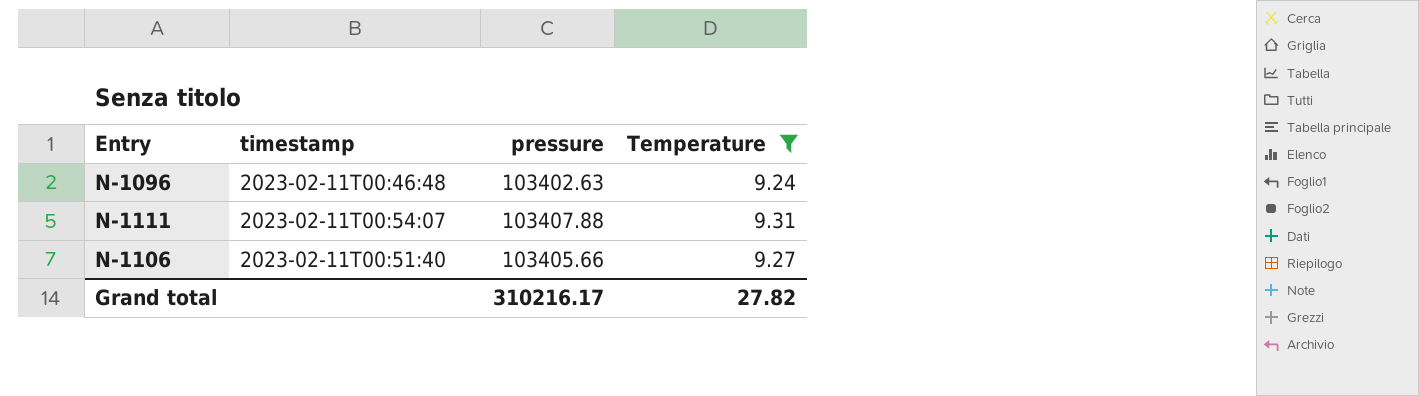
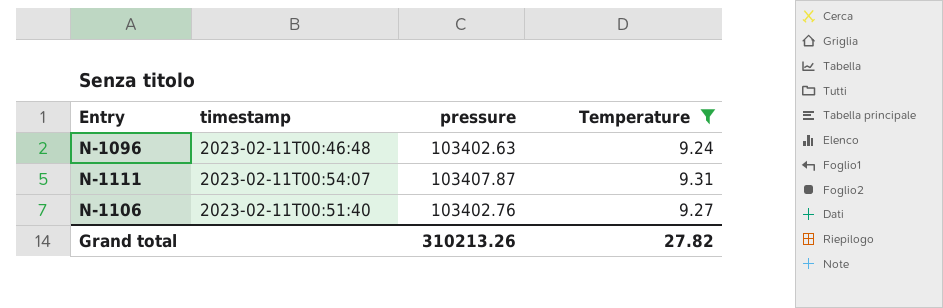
N-1111 | pressure: 103407.88 -> 103407.87
N-1106 | pressure: 103405.66 -> 103402.76
Grand total | pressure: 310216.17 -> 310213.26

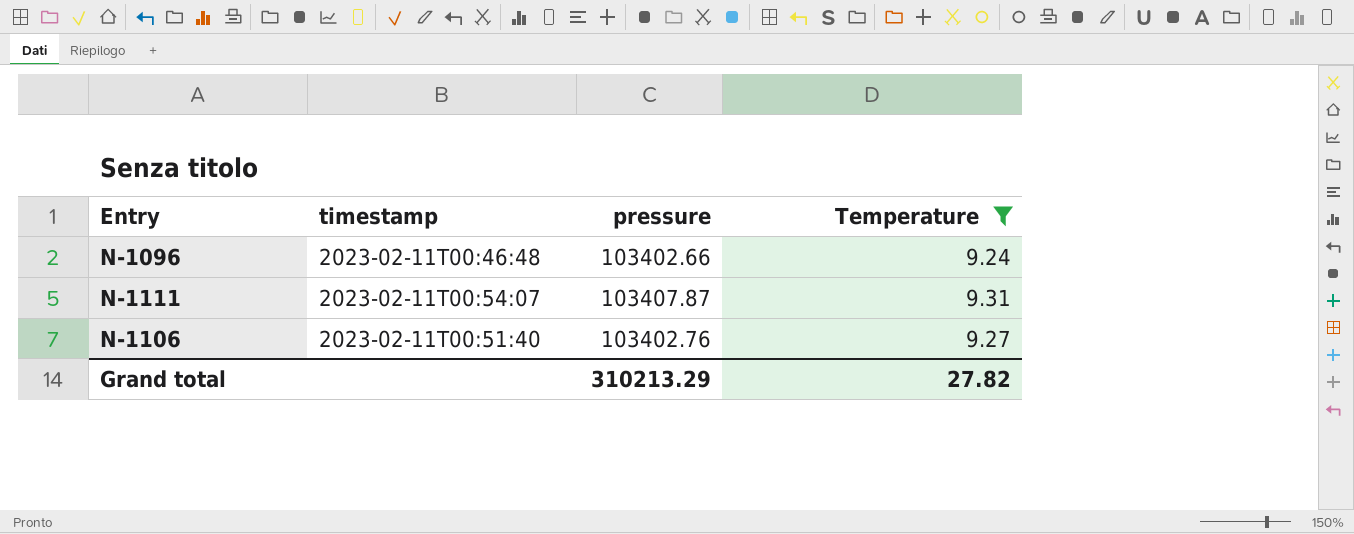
N-1096 | pressure: 103402.63 -> 103402.66
Grand total | pressure: 310213.26 -> 310213.29

